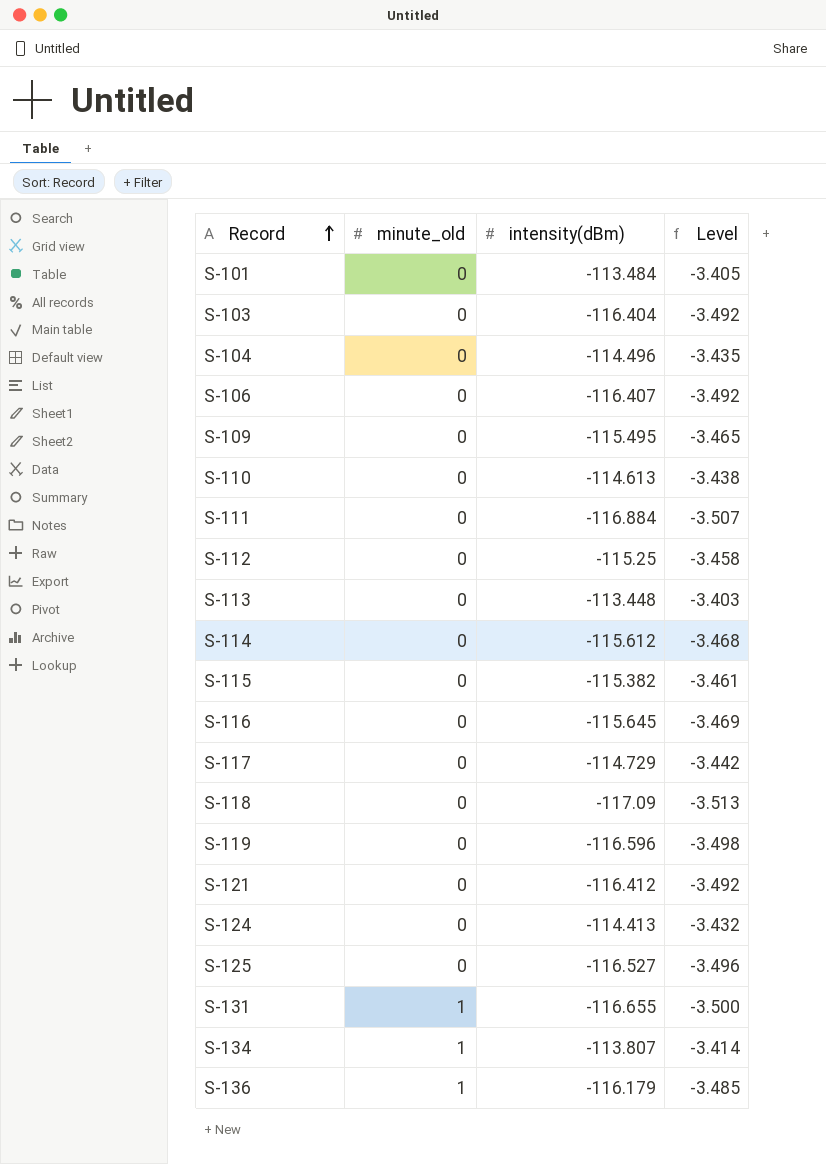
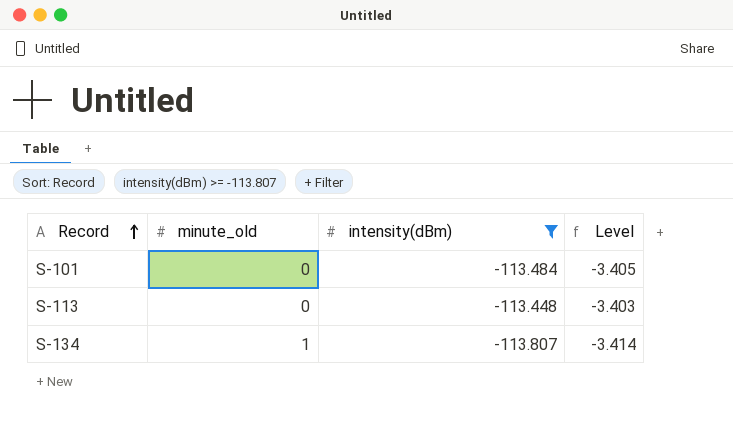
filter: none -> intensity(dBm) >= -113.807

